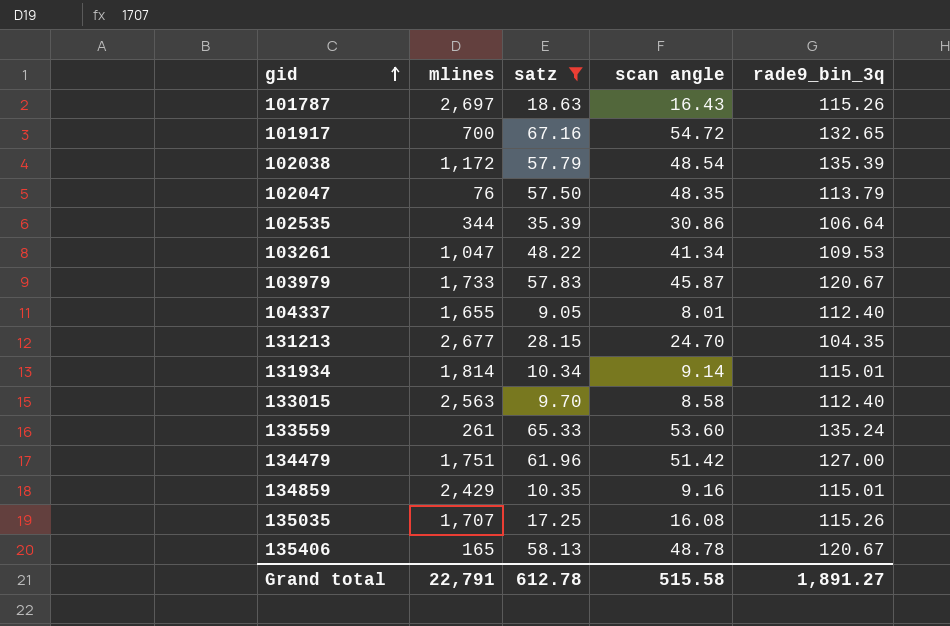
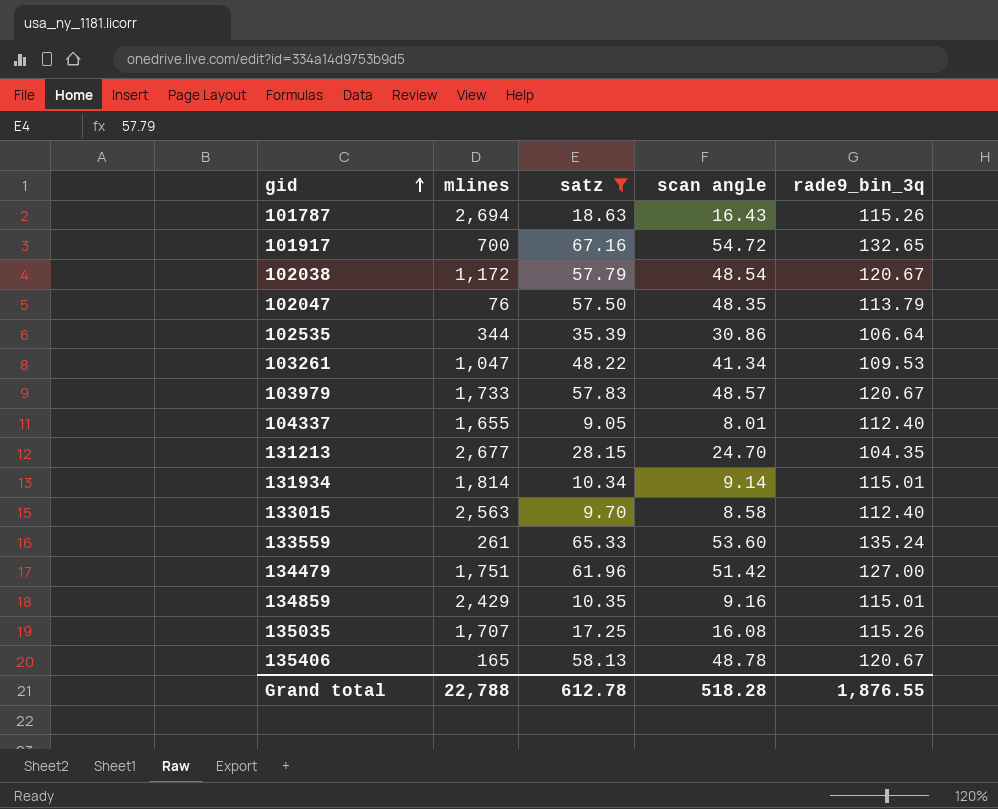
101787 | mlines: 2,697 -> 2,694
102038 | rade9_bin_3q: 135.39 -> 120.67
103979 | scan angle: 45.87 -> 48.57
Grand total | mlines: 22,791 -> 22,788
Grand total | scan angle: 515.58 -> 518.28
Grand total | rade9_bin_3q: 1,891.27 -> 1,876.55

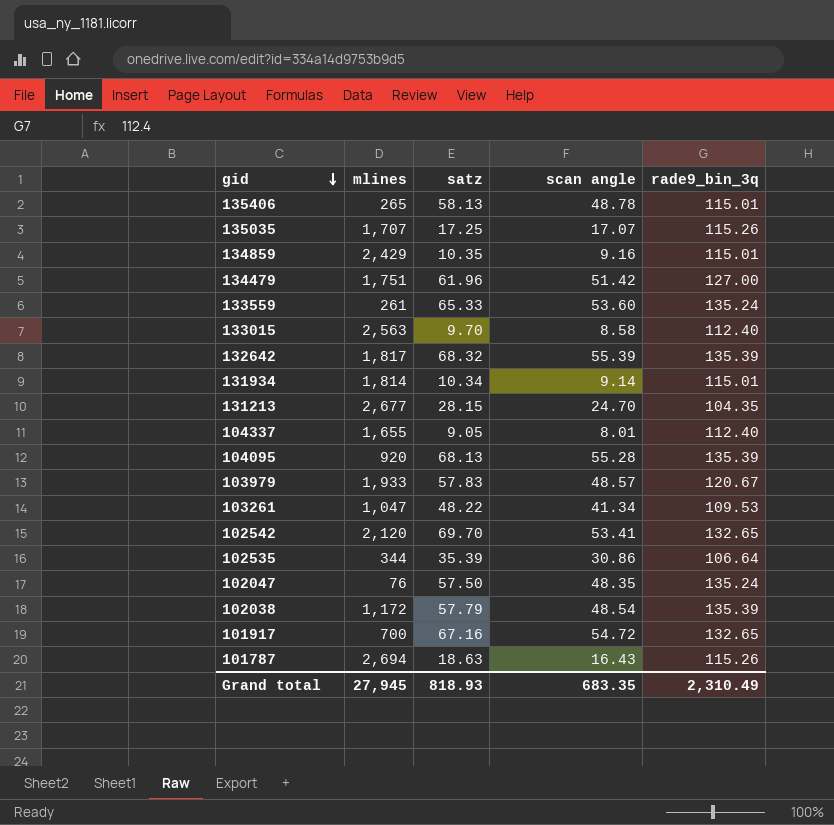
filter: satz <= 67.16 -> none
row order: gid ascending -> gid descending
135406 | mlines: 165 -> 265
135406 | rade9_bin_3q: 120.67 -> 115.01
135035 | scan angle: 16.08 -> 17.07
103979 | mlines: 1,733 -> 1,933
102047 | rade9_bin_3q: 113.79 -> 135.24
102038 | rade9_bin_3q: 120.67 -> 135.39
Grand total | mlines: 22,788 -> 27,945
Grand total | satz: 612.78 -> 818.93
Grand total | scan angle: 518.28 -> 683.35
Grand total | rade9_bin_3q: 1,876.55 -> 2,310.49

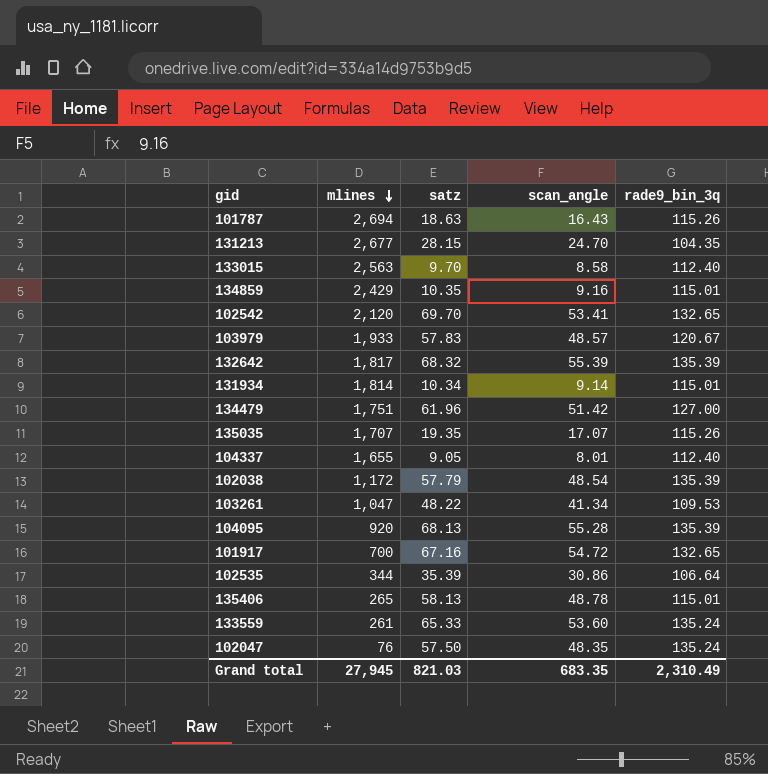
row order: gid descending -> mlines descending
column name: scan angle -> scan_angle
135035 | satz: 17.25 -> 19.35
Grand total | satz: 818.93 -> 821.03

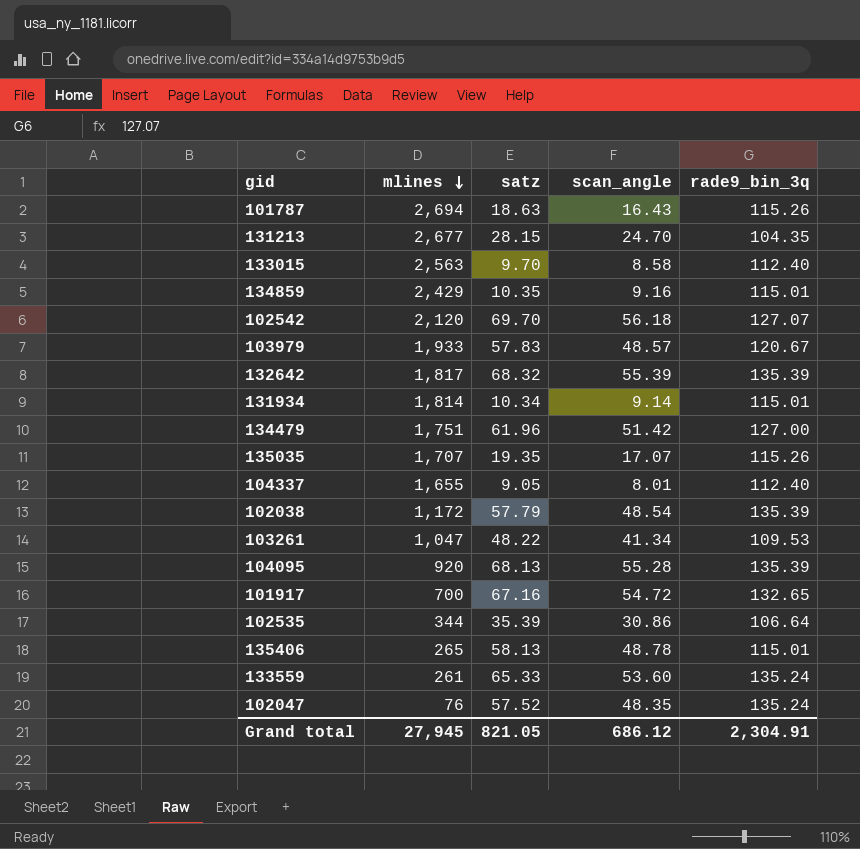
102542 | scan_angle: 53.41 -> 56.18
102542 | rade9_bin_3q: 132.65 -> 127.07
102047 | satz: 57.50 -> 57.52
Grand total | satz: 821.03 -> 821.05
Grand total | scan_angle: 683.35 -> 686.12
Grand total | rade9_bin_3q: 2,310.49 -> 2,304.91

